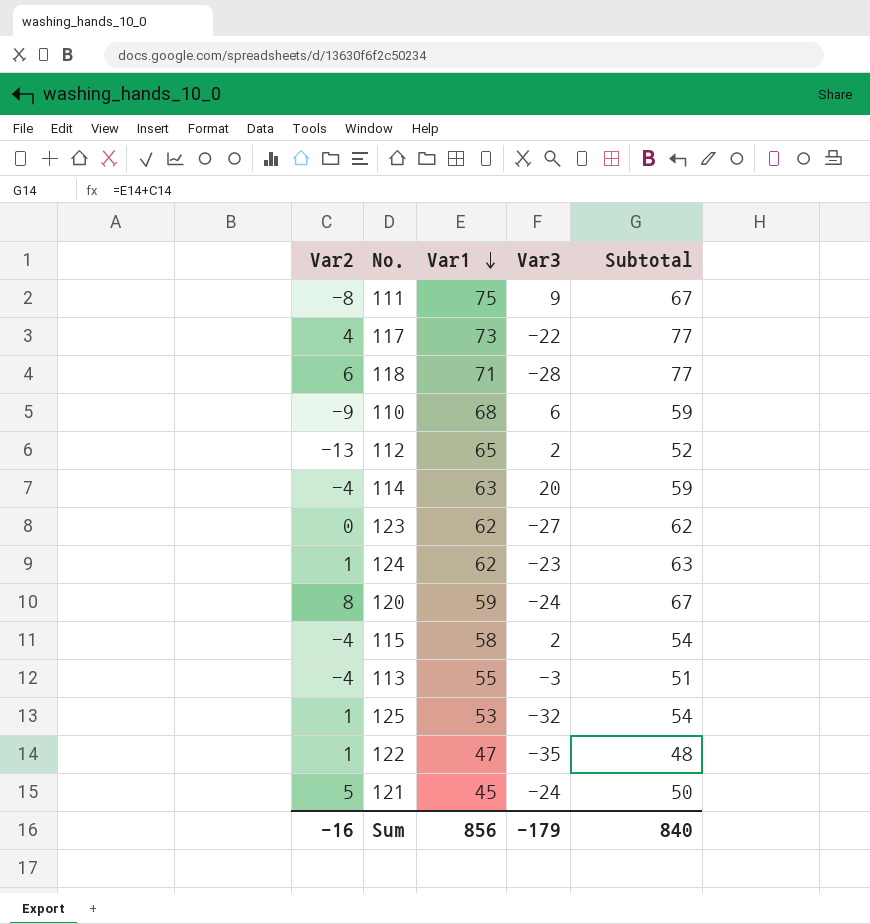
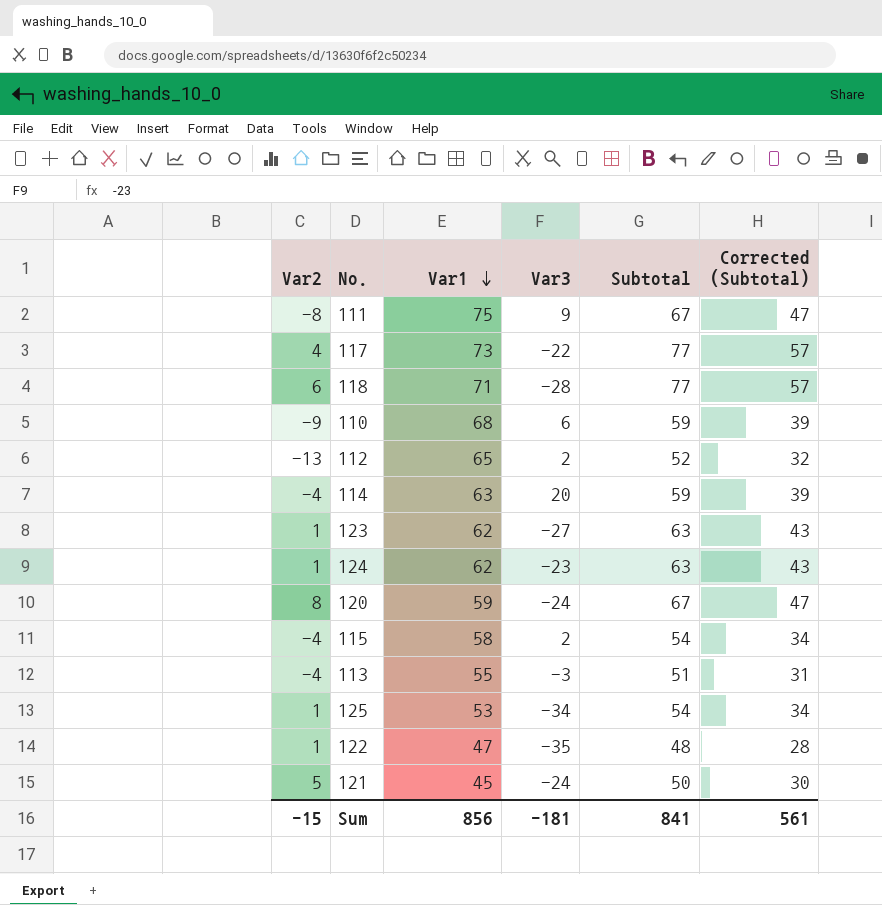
column Corrected (Subtotal) | formula: none -> [Subtotal] - 20
123 | Var2: 0 -> 1
123 | Subtotal: 62 -> 63
125 | Var3: -32 -> -34
Sum | Var2: -16 -> -15
Sum | Var3: -179 -> -181
Sum | Subtotal: 840 -> 841

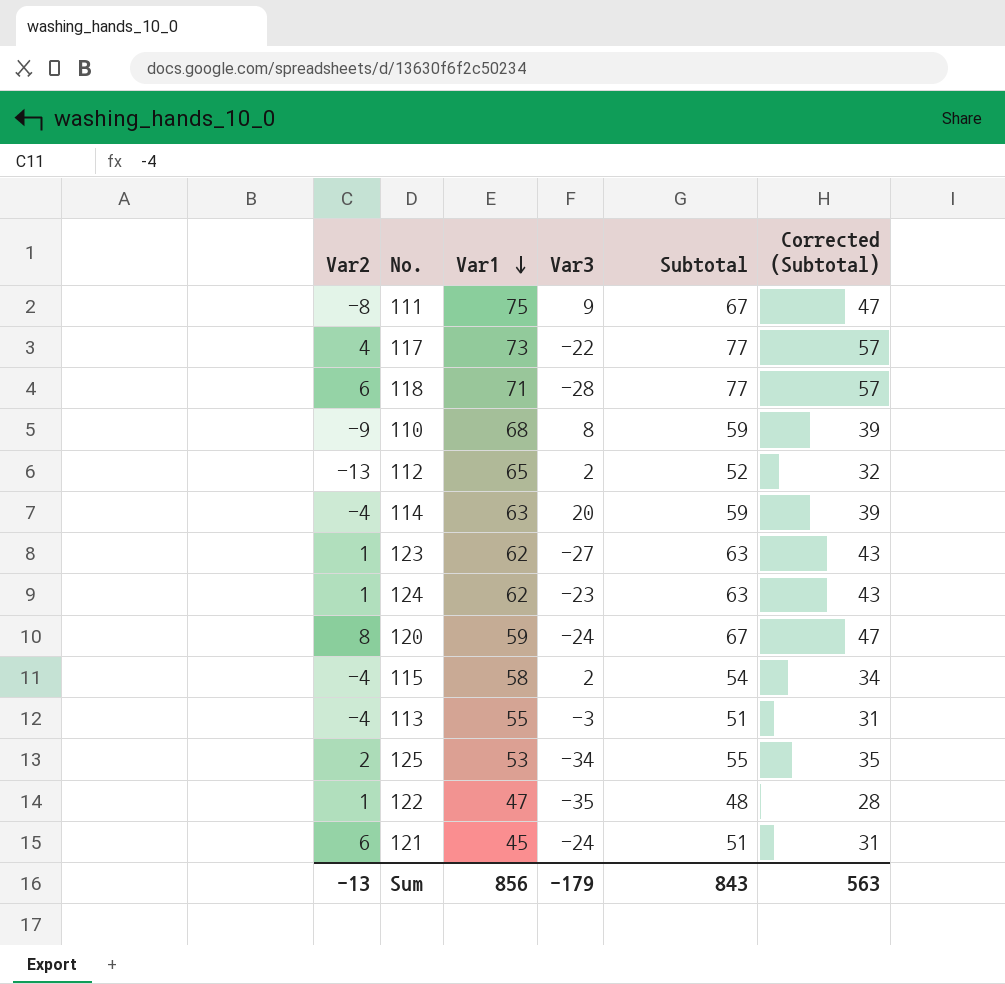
110 | Var3: 6 -> 8
125 | Var2: 1 -> 2
125 | Subtotal: 54 -> 55
125 | Corrected (Subtotal): 34 -> 35
121 | Var2: 5 -> 6
121 | Subtotal: 50 -> 51
121 | Corrected (Subtotal): 30 -> 31
Sum | Var2: -15 -> -13
Sum | Var3: -181 -> -179
Sum | Subtotal: 841 -> 843
Sum | Corrected (Subtotal): 561 -> 563

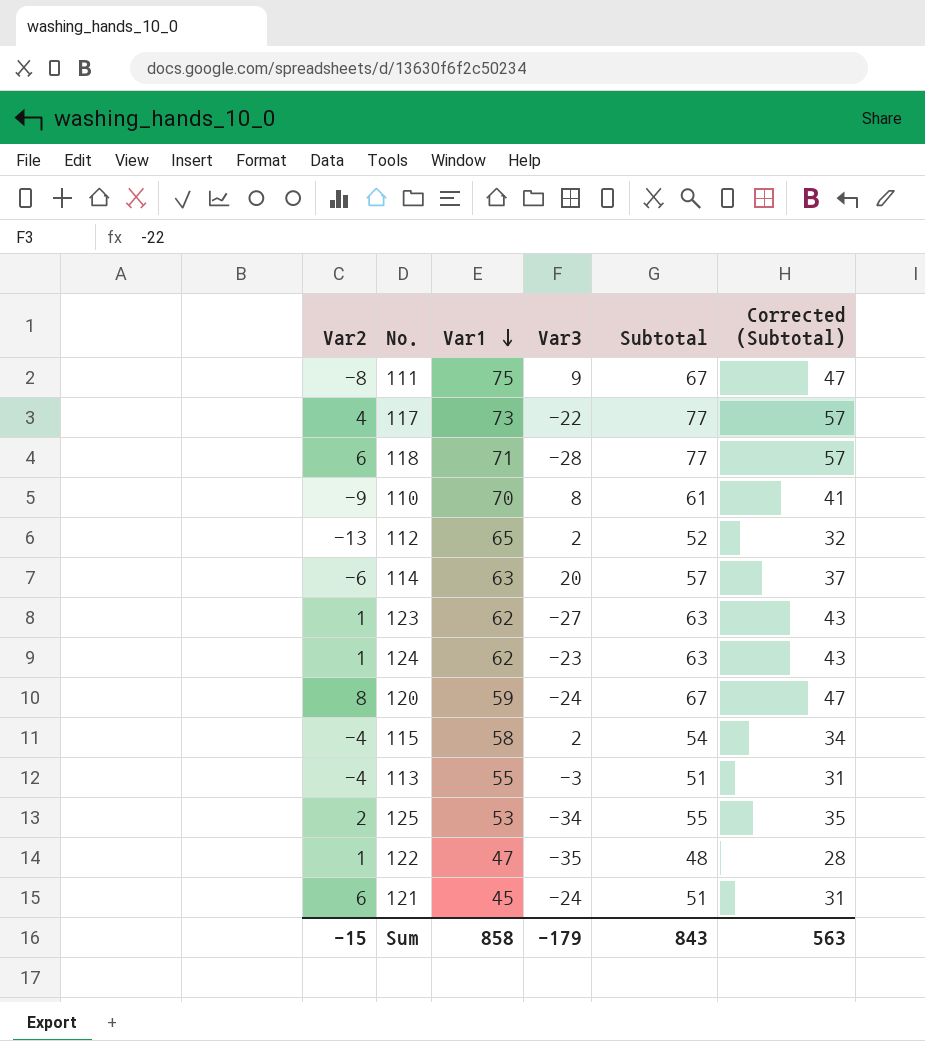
110 | Var1: 68 -> 70
110 | Subtotal: 59 -> 61
110 | Corrected (Subtotal): 39 -> 41
114 | Var2: -4 -> -6
114 | Subtotal: 59 -> 57
114 | Corrected (Subtotal): 39 -> 37
Sum | Var2: -13 -> -15
Sum | Var1: 856 -> 858

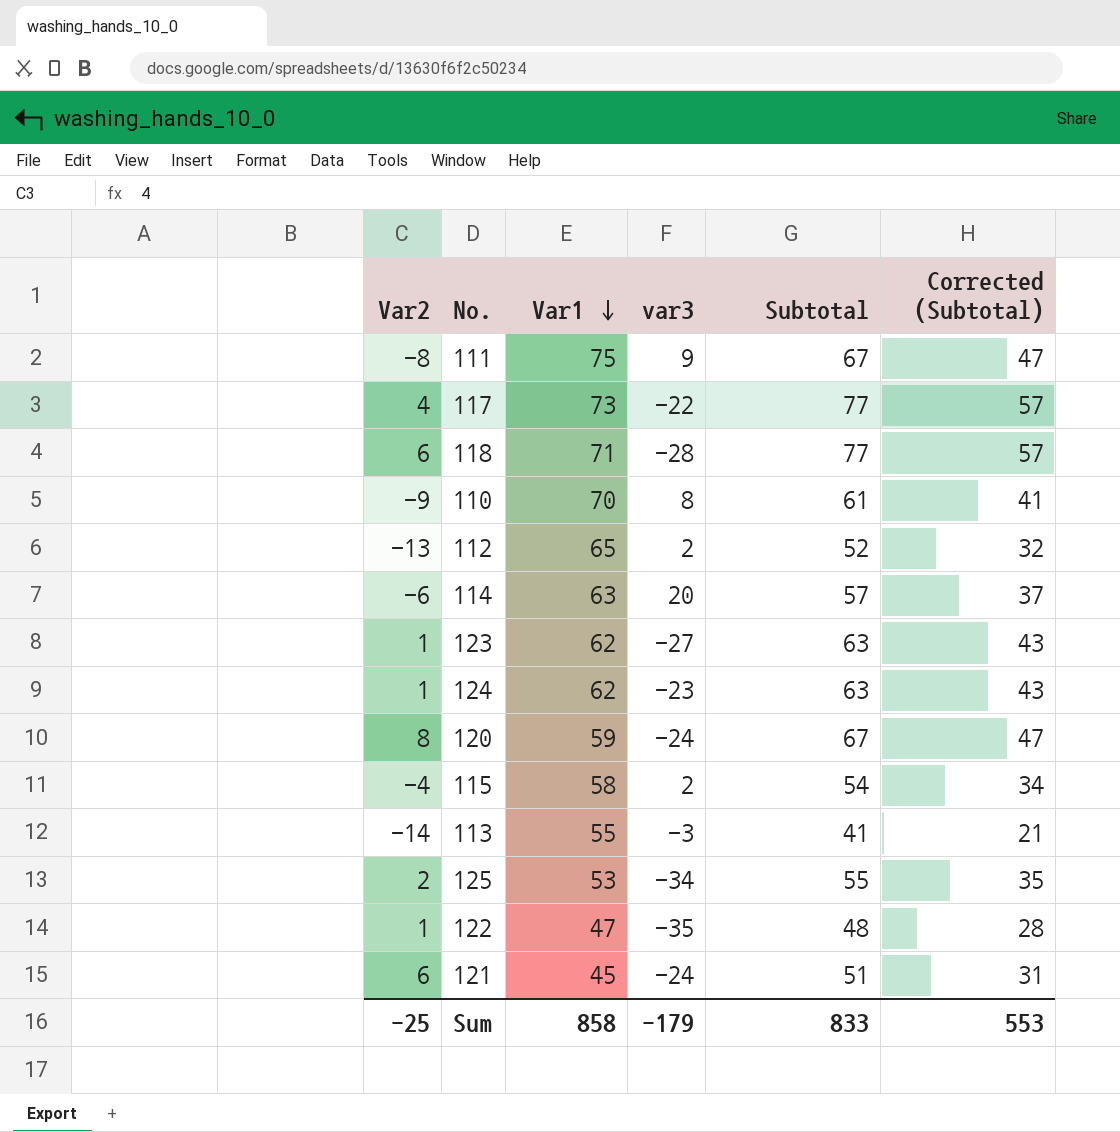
column name: Var3 -> var3
113 | Var2: -4 -> -14
113 | Subtotal: 51 -> 41
113 | Corrected (Subtotal): 31 -> 21
Sum | Var2: -15 -> -25
Sum | Subtotal: 843 -> 833
Sum | Corrected (Subtotal): 563 -> 553

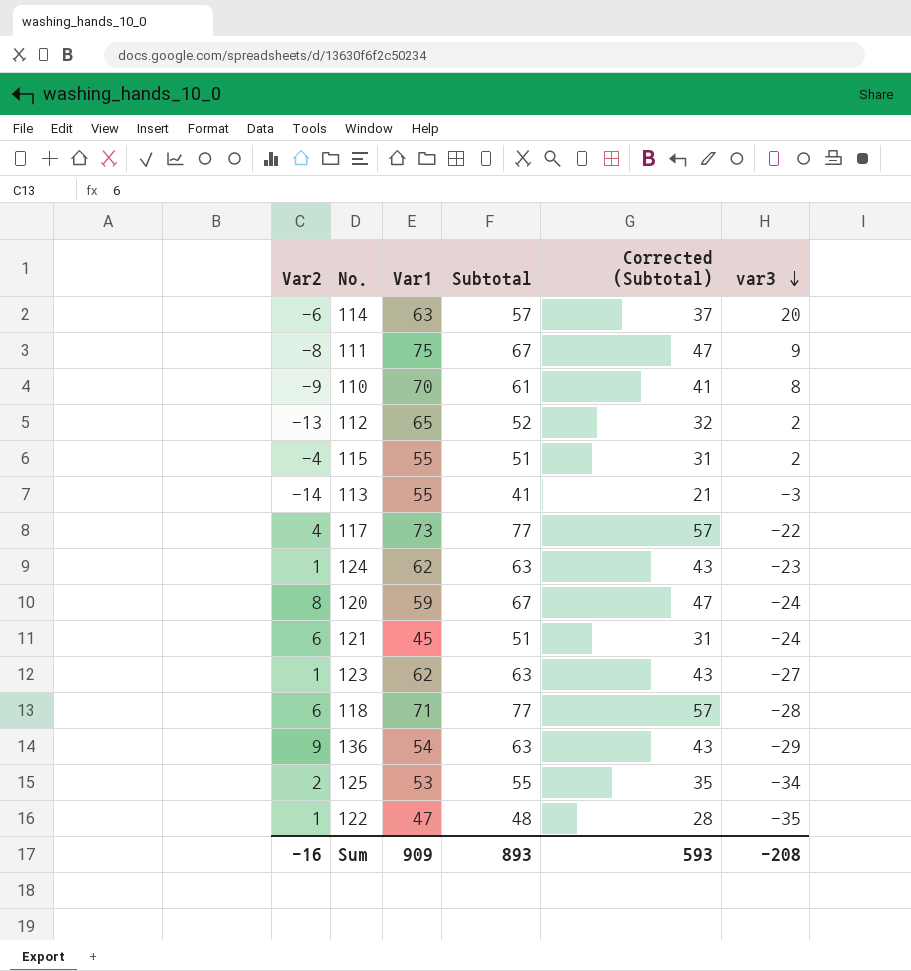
row order: Var1 descending -> var3 descending
column var3 | position: 4 -> 6
115 | Var1: 58 -> 55
115 | Subtotal: 54 -> 51
115 | Corrected (Subtotal): 34 -> 31
row 136: none -> 9 | 54 | 63 | 43 | -29
Sum | Var2: -25 -> -16
Sum | Var1: 858 -> 909
Sum | Subtotal: 833 -> 893
Sum | Corrected (Subtotal): 553 -> 593
Sum | var3: -179 -> -208

